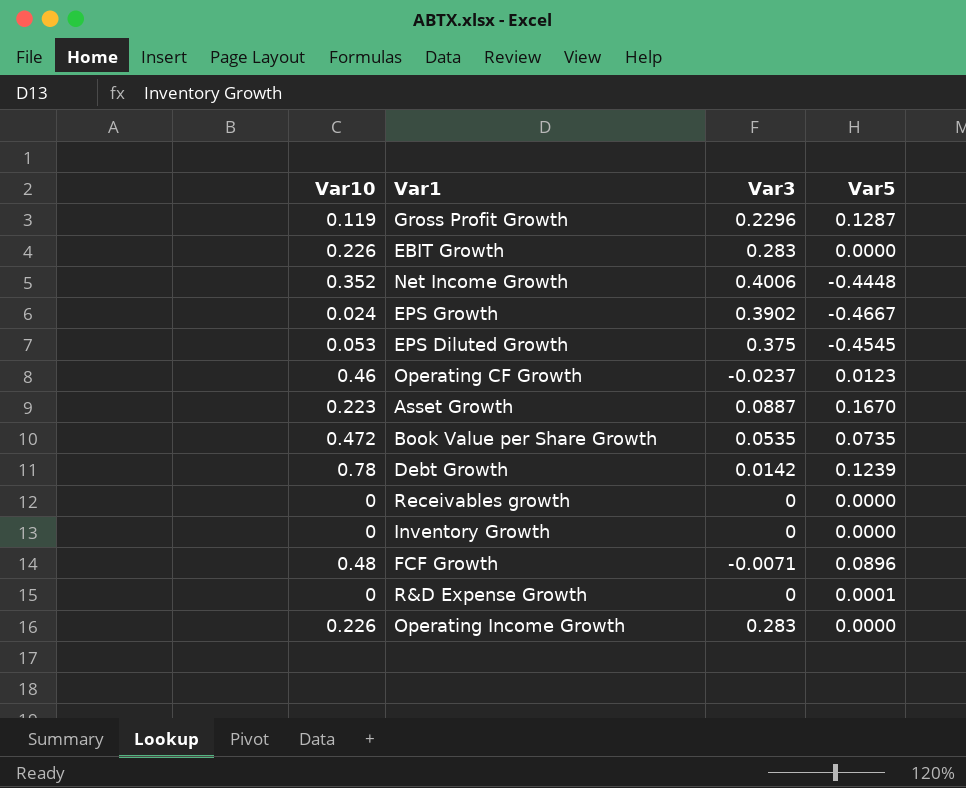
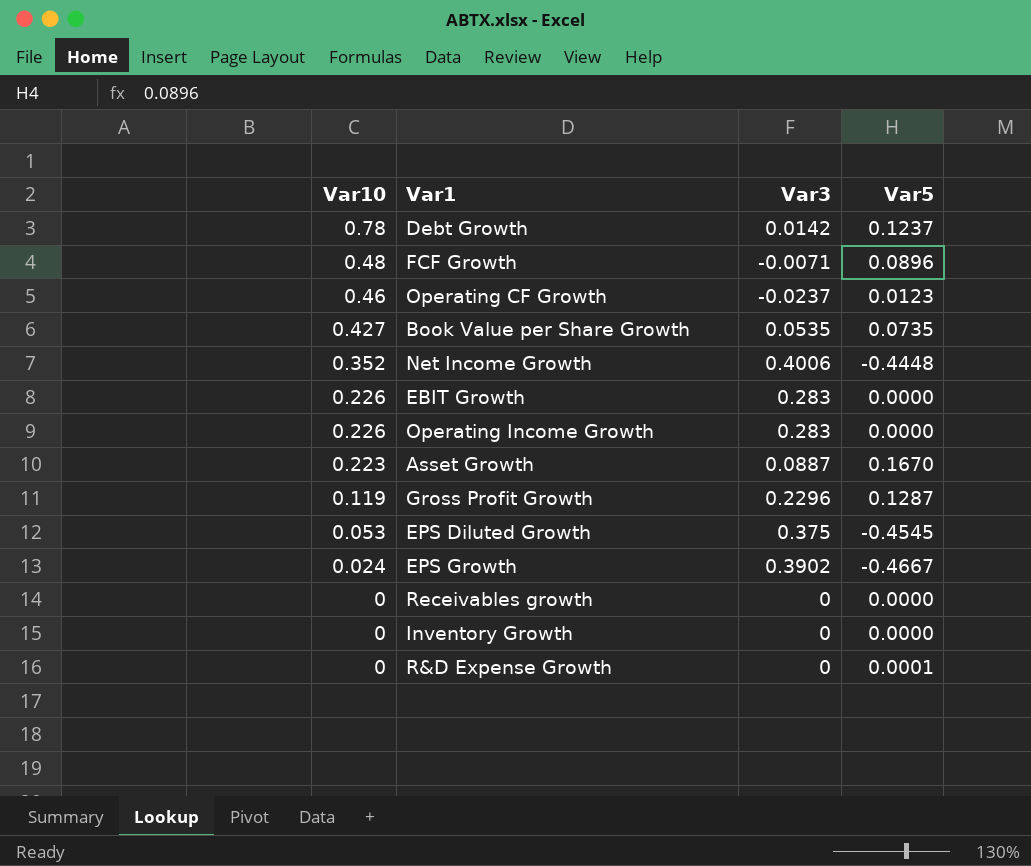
row order: none -> Var10 descending
Debt Growth | Var5: 0.1239 -> 0.1237
Book Value per Share Growth | Var10: 0.472 -> 0.427

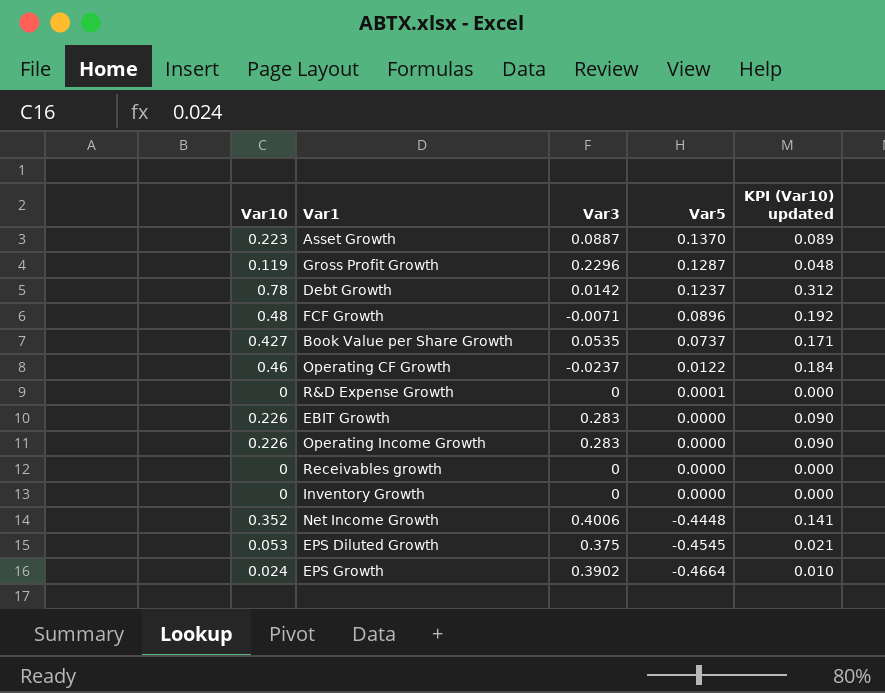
row order: Var10 descending -> Var5 descending
column KPI (Var10) updated | formula: none -> [Var10] * 0.4
Asset Growth | Var5: 0.1670 -> 0.1370
Book Value per Share Growth | Var5: 0.0735 -> 0.0737
Operating CF Growth | Var5: 0.0123 -> 0.0122
EPS Growth | Var5: -0.4667 -> -0.4664

